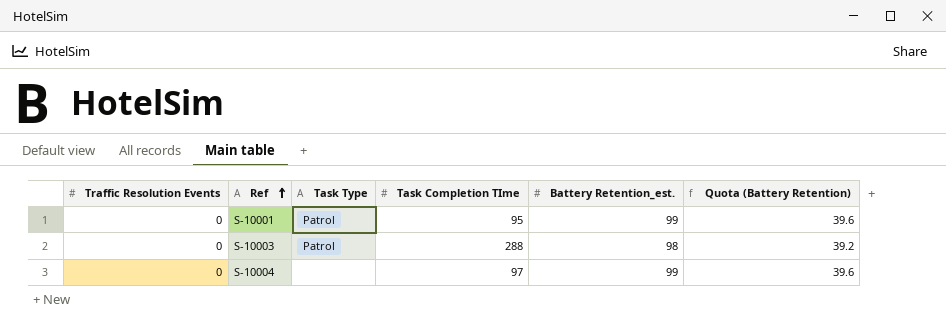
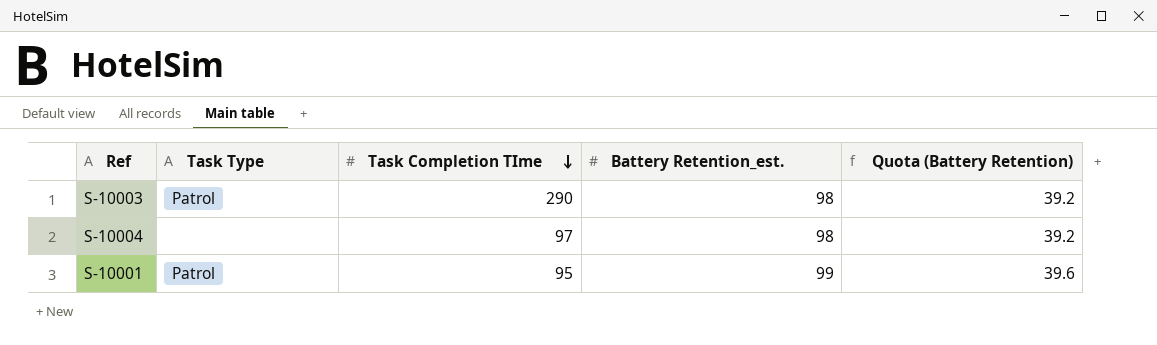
row order: Ref ascending -> Task Completion TIme descending
column Traffic Resolution Events | position: 1 -> none
S-10003 | Task Completion TIme: 288 -> 290
S-10004 | Battery Retention_est.: 99 -> 98
S-10004 | Quota (Battery Retention): 39.6 -> 39.2

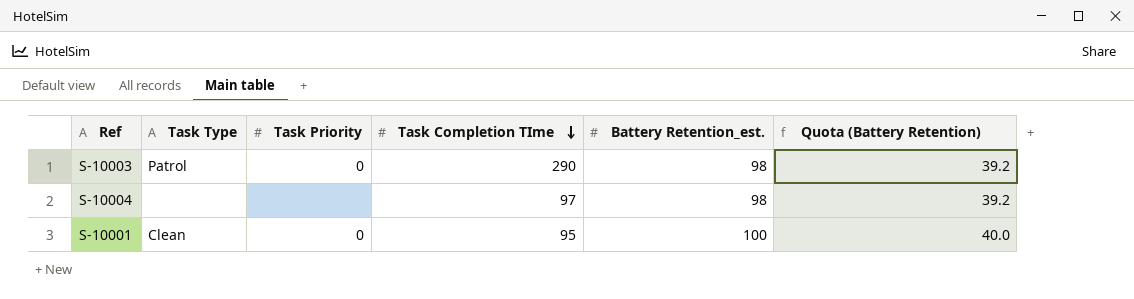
column Task Priority | position: none -> 3
S-10001 | Task Type: Patrol -> Clean
S-10001 | Battery Retention_est.: 99 -> 100
S-10001 | Quota (Battery Retention): 39.6 -> 40.0

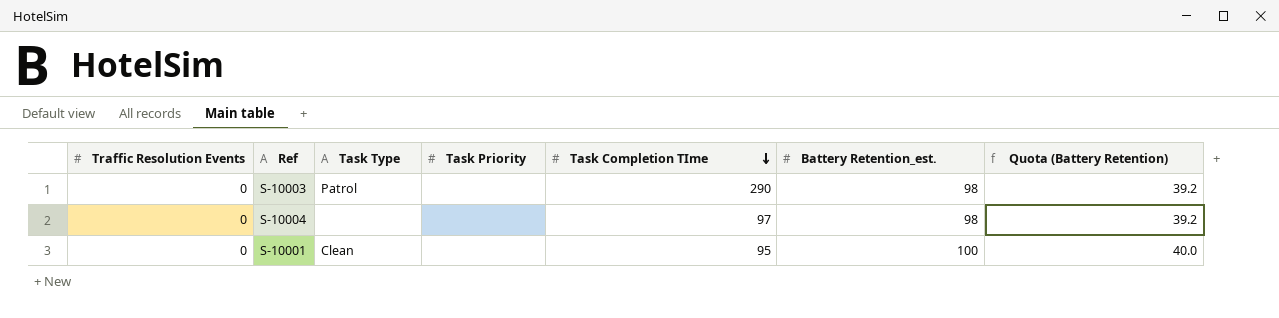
column Traffic Resolution Events | position: none -> 1
S-10003 | Task Priority: 0 -> none
S-10001 | Task Priority: 0 -> none

